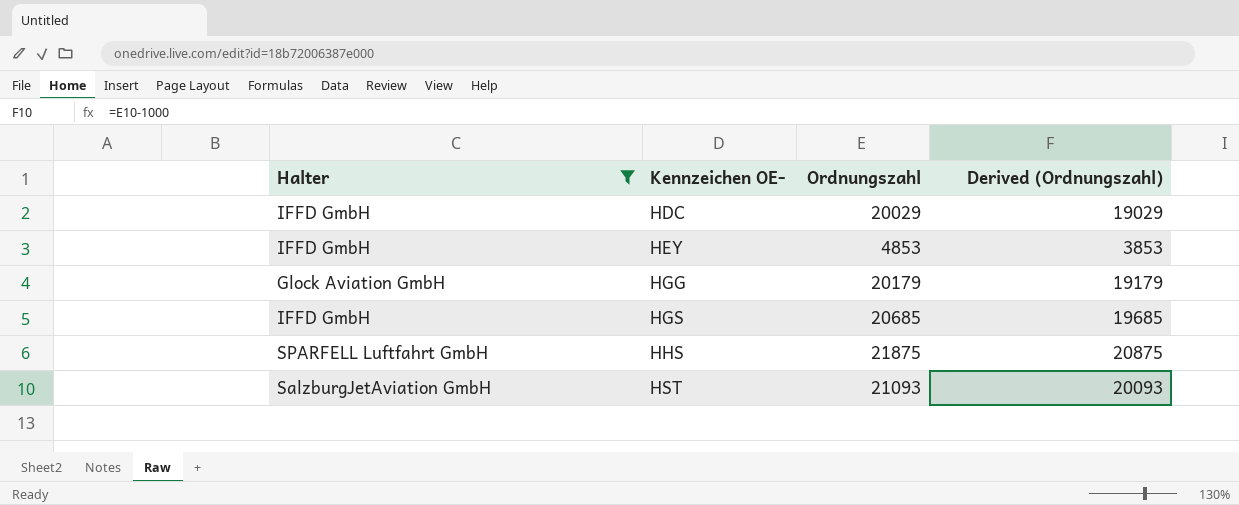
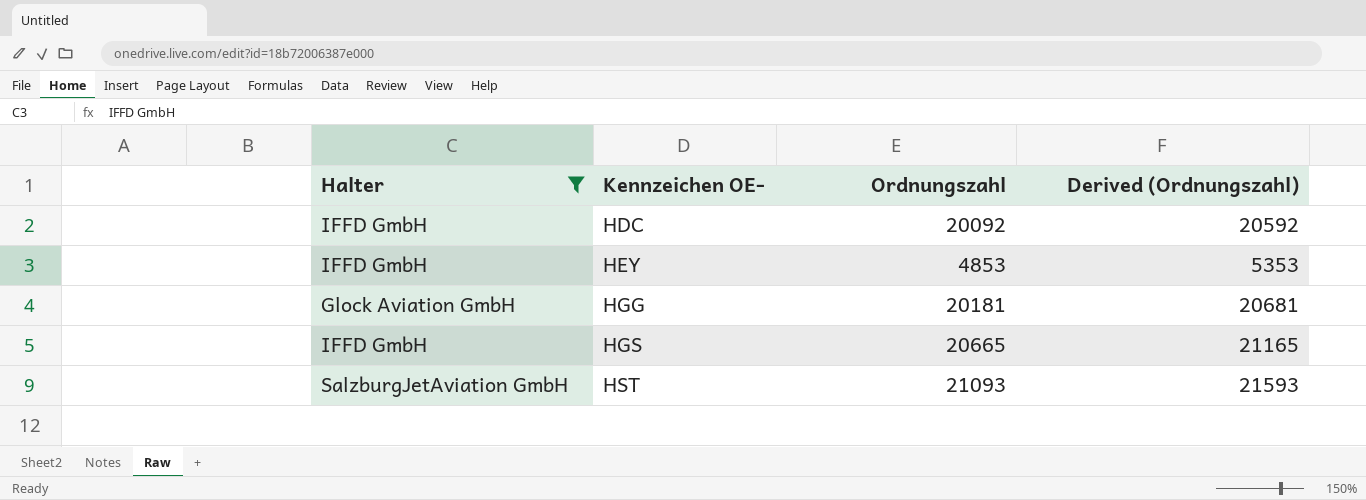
column Derived (Ordnungszahl) | formula: [Ordnungszahl] - 1000 -> [Ordnungszahl] + 500
row HHS: SPARFELL Luftfahrt GmbH | 21875 | 20875 -> none
HDC | Ordnungszahl: 20029 -> 20092
HGG | Ordnungszahl: 20179 -> 20181
HGS | Ordnungszahl: 20685 -> 20665

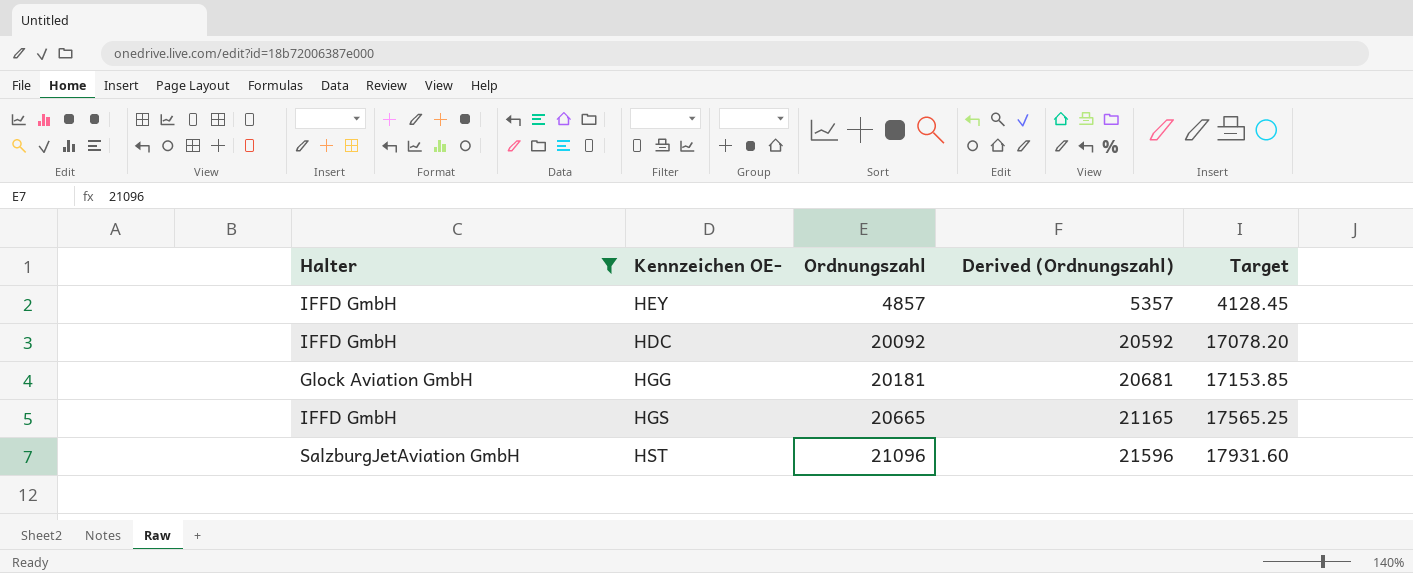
row order: Kennzeichen OE- ascending -> Ordnungszahl ascending
column Target | formula: none -> [Ordnungszahl] * 0.85
HEY | Ordnungszahl: 4853 -> 4857
HEY | Derived (Ordnungszahl): 5353 -> 5357
HST | Ordnungszahl: 21093 -> 21096
HST | Derived (Ordnungszahl): 21593 -> 21596

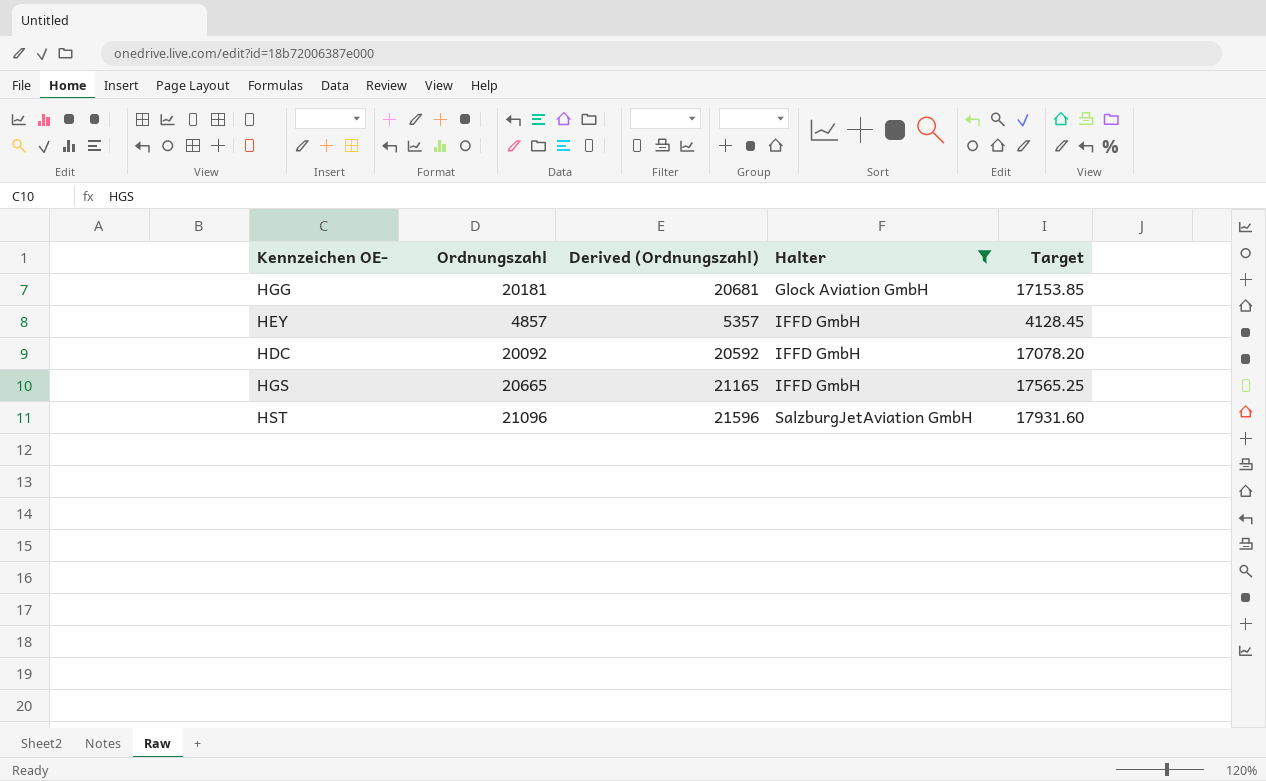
row order: Ordnungszahl ascending -> Halter ascending
column Halter | position: 1 -> 4

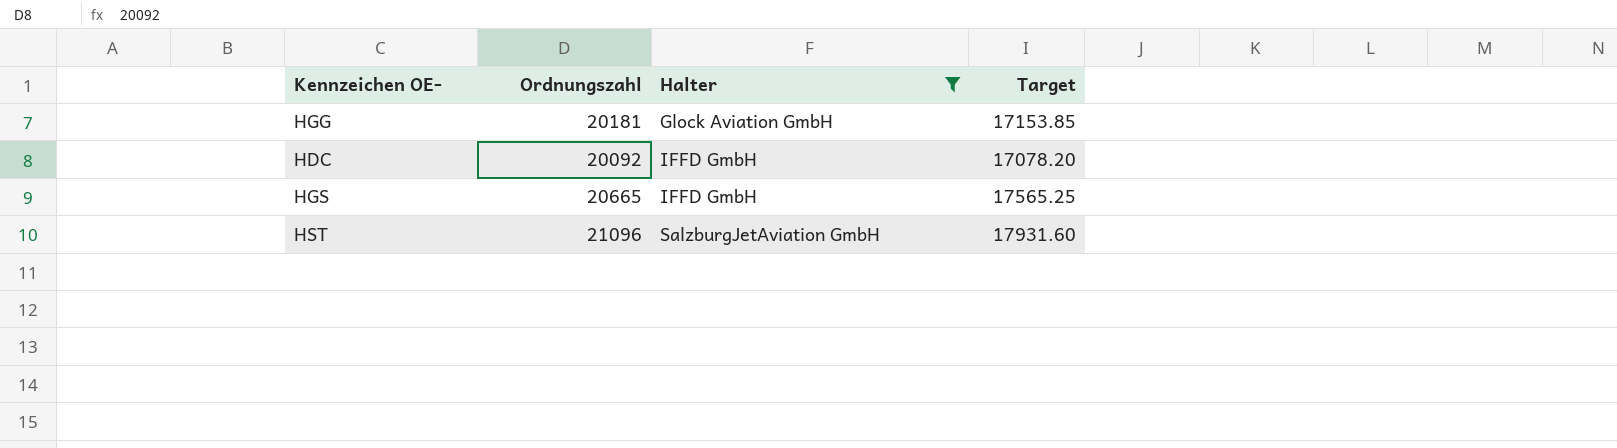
column Derived (Ordnungszahl) | formula: [Ordnungszahl] + 500 -> none
row HEY: 4857 | 5357 | IFFD GmbH | 4128.45 -> none

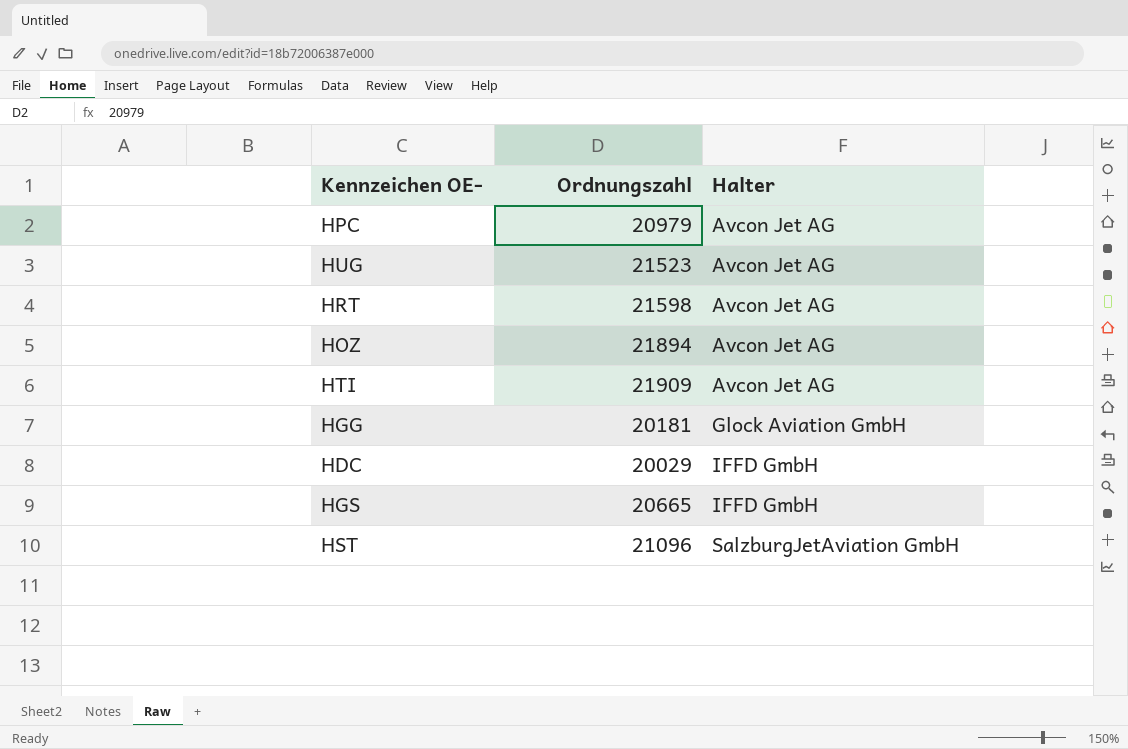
filter: Halter != Avcon Jet AG -> none
column Target | formula: [Ordnungszahl] * 0.85 -> none
HDC | Ordnungszahl: 20092 -> 20029

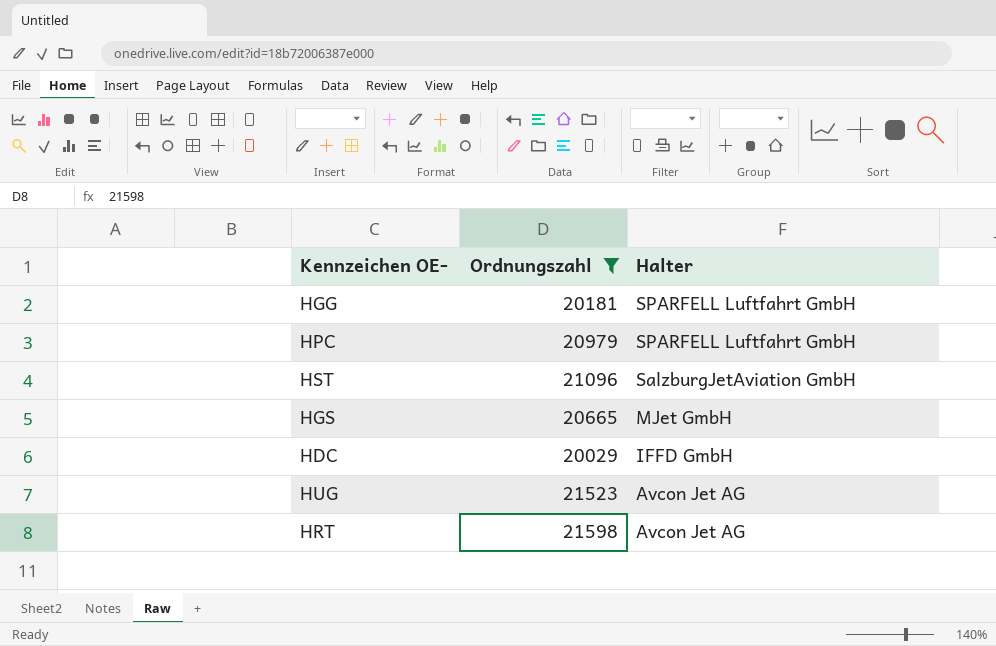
filter: none -> Ordnungszahl <= 21598
row order: Halter ascending -> Halter descending
HGG | Halter: Glock Aviation GmbH -> SPARFELL Luftfahrt GmbH
HPC | Halter: Avcon Jet AG -> SPARFELL Luftfahrt GmbH
HGS | Halter: IFFD GmbH -> MJet GmbH

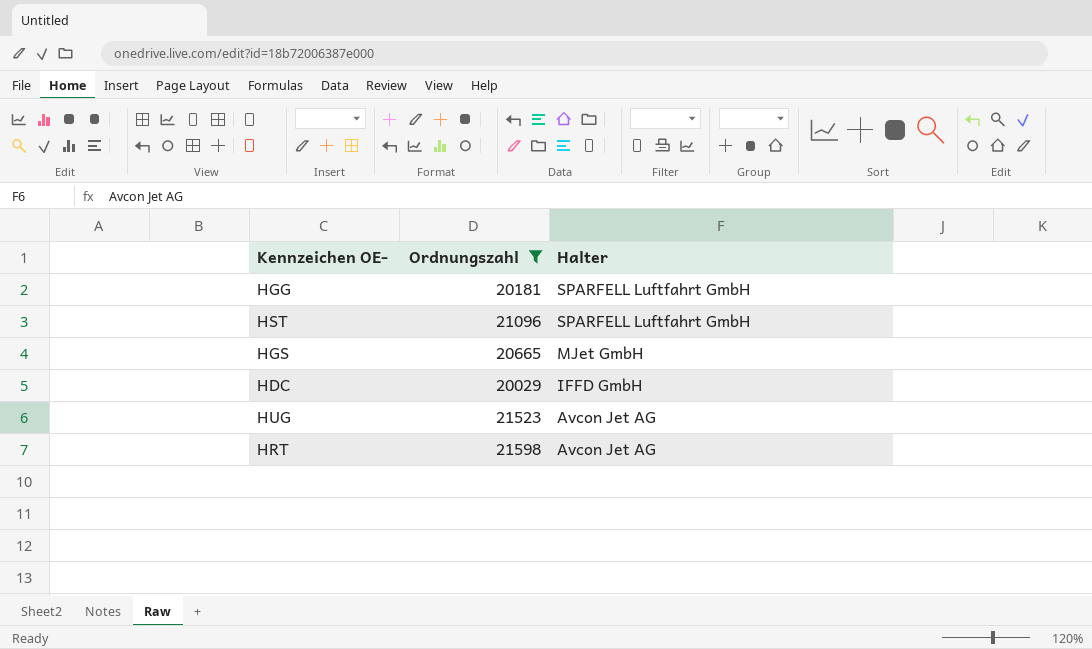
row HPC: 20979 | SPARFELL Luftfahrt GmbH -> none
HST | Halter: SalzburgJetAviation GmbH -> SPARFELL Luftfahrt GmbH

